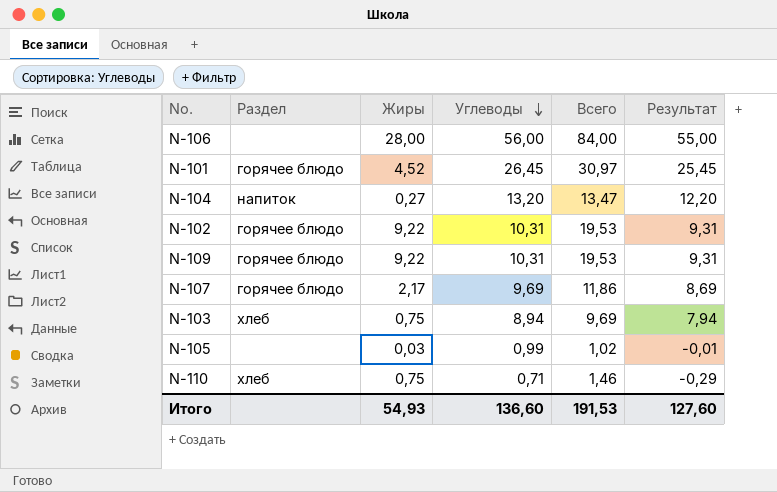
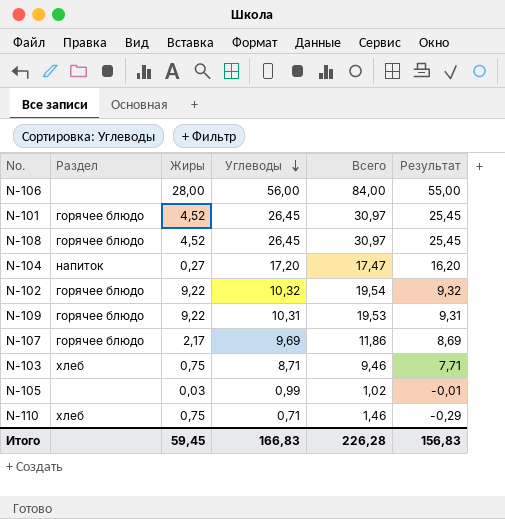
row N-108: none -> горячее блюдо | 4,52 | 26,45 | 30,97 | 25,45
N-104 | Углеводы: 13,20 -> 17,20
N-104 | Всего: 13,47 -> 17,47
N-104 | Результат: 12,20 -> 16,20
N-102 | Углеводы: 10,31 -> 10,32
N-102 | Всего: 19,53 -> 19,54
N-102 | Результат: 9,31 -> 9,32
N-103 | Углеводы: 8,94 -> 8,71
N-103 | Всего: 9,69 -> 9,46
N-103 | Результат: 7,94 -> 7,71
Итого | Жиры: 54,93 -> 59,45
Итого | Углеводы: 136,60 -> 166,83
Итого | Всего: 191,53 -> 226,28
Итого | Результат: 127,60 -> 156,83

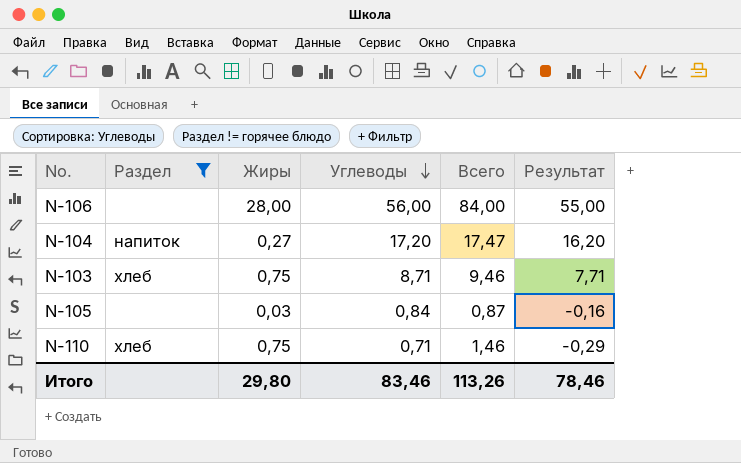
filter: none -> Раздел != горячее блюдо
N-105 | Углеводы: 0,99 -> 0,84
N-105 | Всего: 1,02 -> 0,87
N-105 | Результат: -0,01 -> -0,16
Итого | Жиры: 59,45 -> 29,80
Итого | Углеводы: 166,83 -> 83,46
Итого | Всего: 226,28 -> 113,26
Итого | Результат: 156,83 -> 78,46

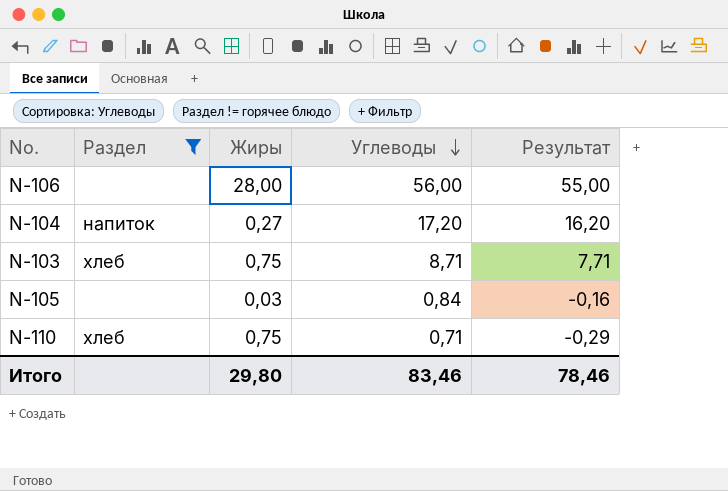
column Всего | formula: [Жиры] + [Углеводы] -> none

